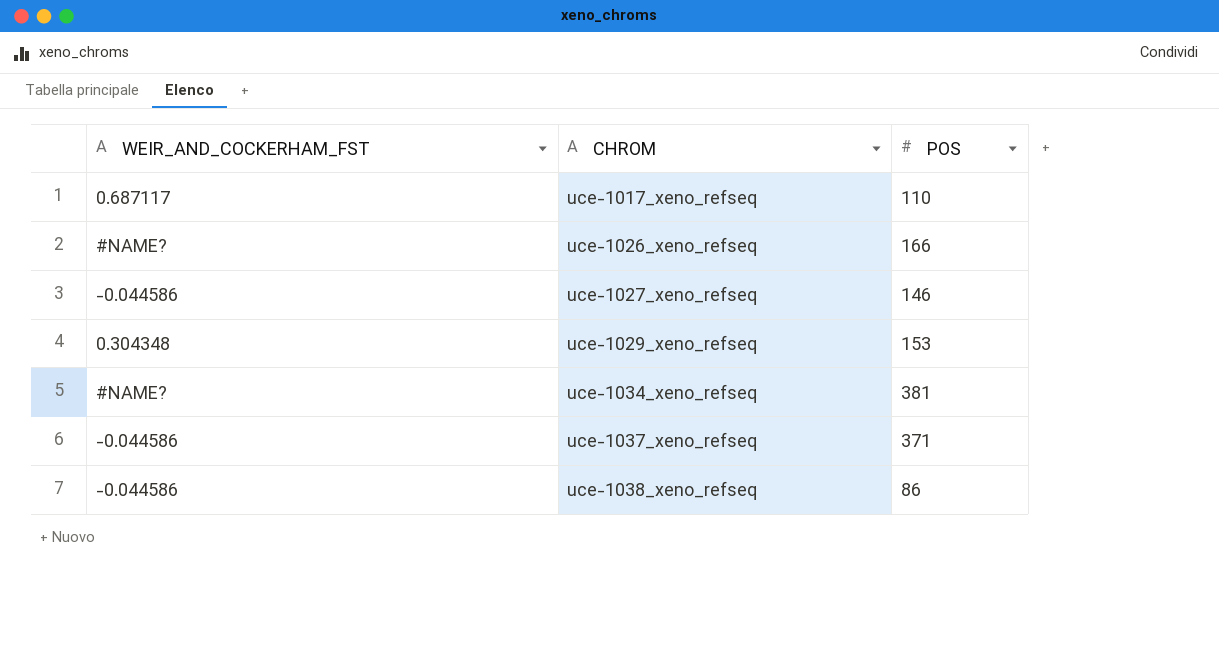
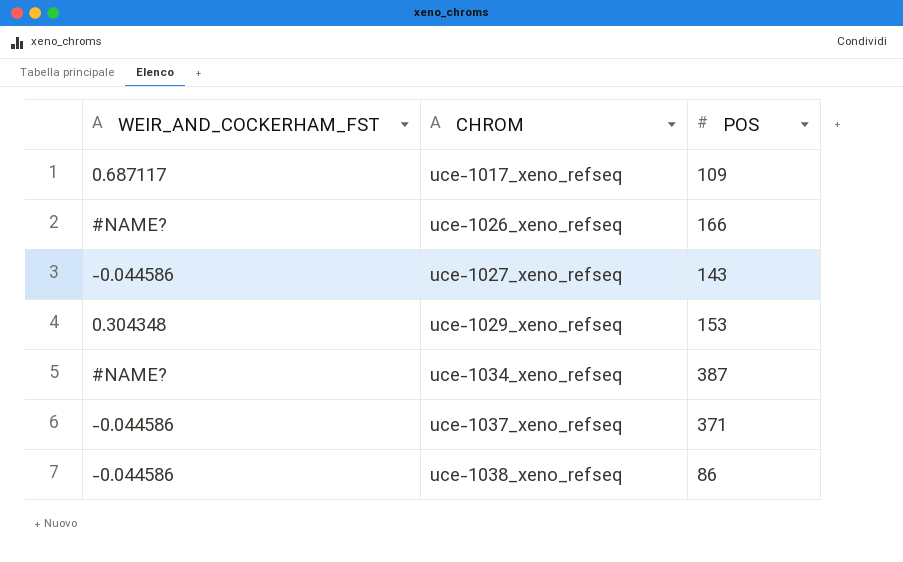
uce-1017_xeno_refseq | POS: 110 -> 109
uce-1027_xeno_refseq | POS: 146 -> 143
uce-1034_xeno_refseq | POS: 381 -> 387

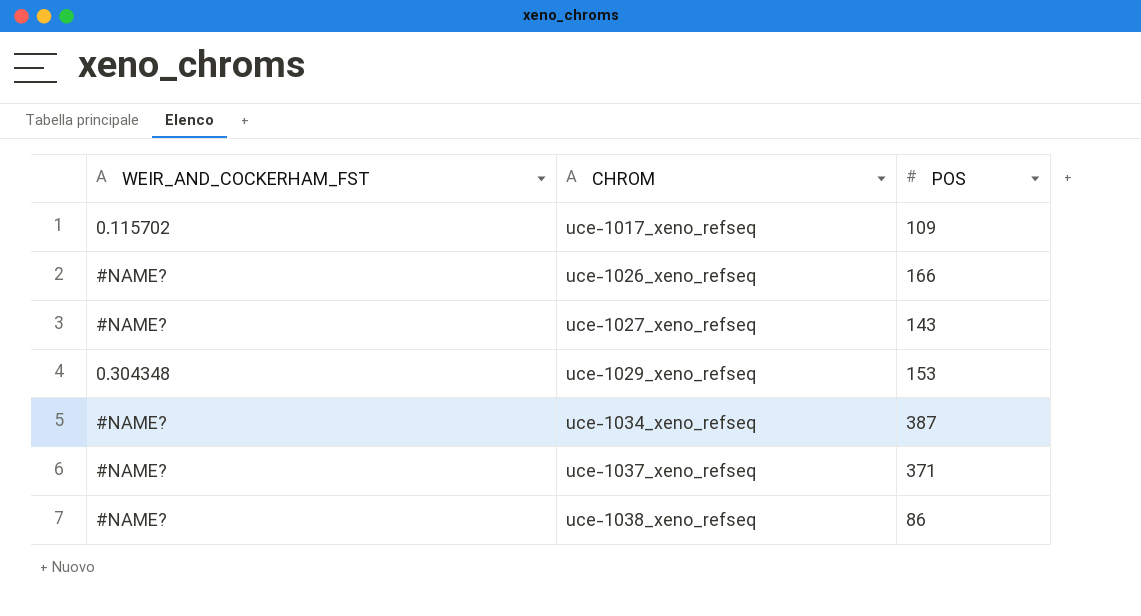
uce-1017_xeno_refseq | WEIR_AND_COCKERHAM_FST: 0.687117 -> 0.115702
uce-1027_xeno_refseq | WEIR_AND_COCKERHAM_FST: -0.044586 -> #NAME?
uce-1037_xeno_refseq | WEIR_AND_COCKERHAM_FST: -0.044586 -> #NAME?
uce-1038_xeno_refseq | WEIR_AND_COCKERHAM_FST: -0.044586 -> #NAME?

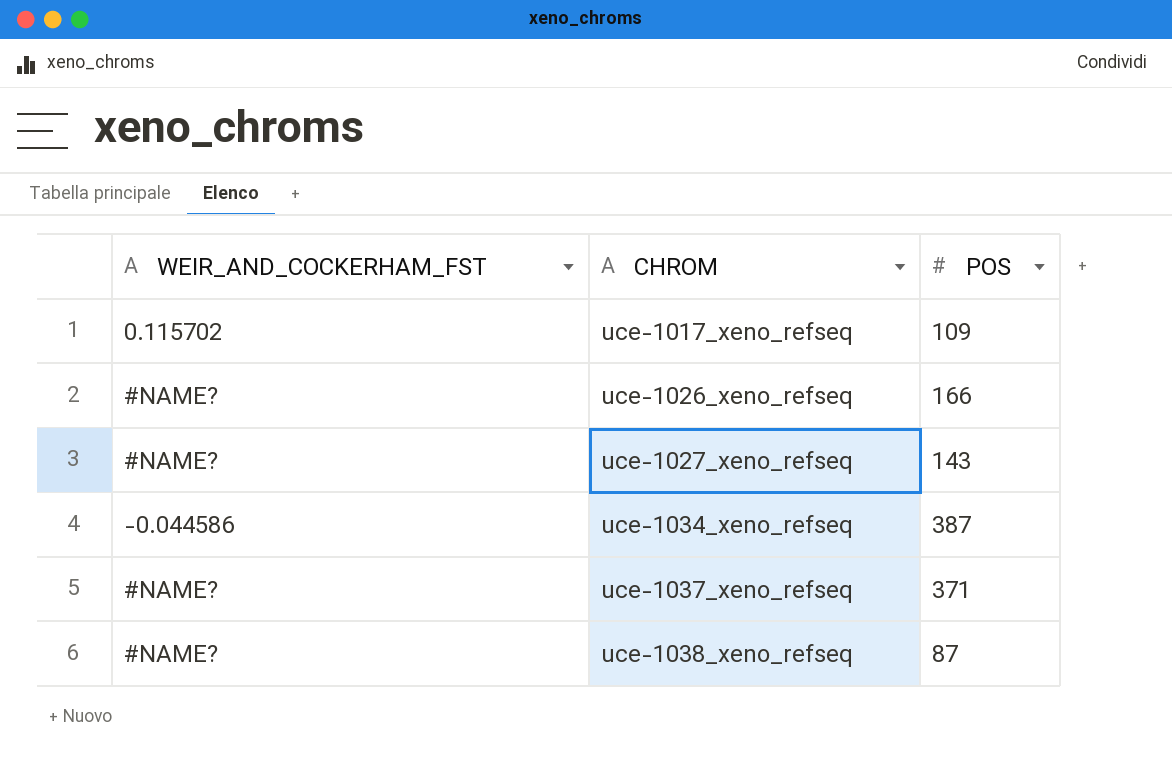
row uce-1029_xeno_refseq: 0.304348 | 153 -> none
uce-1034_xeno_refseq | WEIR_AND_COCKERHAM_FST: #NAME? -> -0.044586
uce-1038_xeno_refseq | POS: 86 -> 87

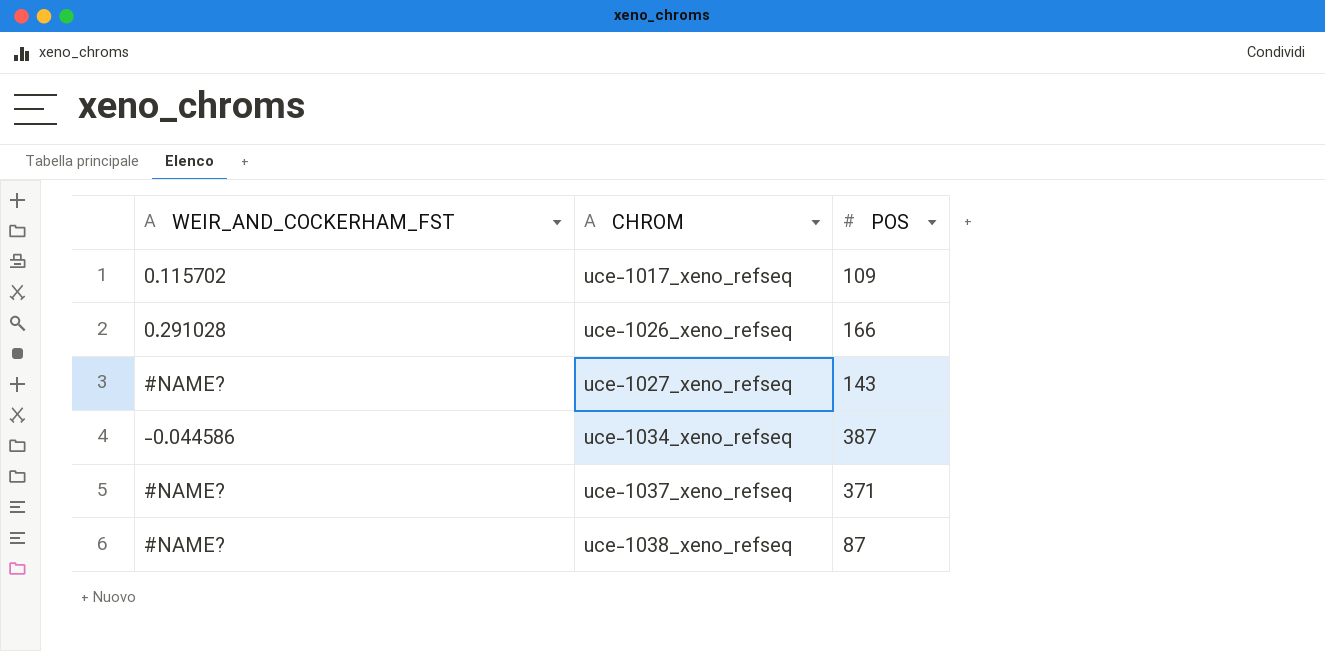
uce-1026_xeno_refseq | WEIR_AND_COCKERHAM_FST: #NAME? -> 0.291028

